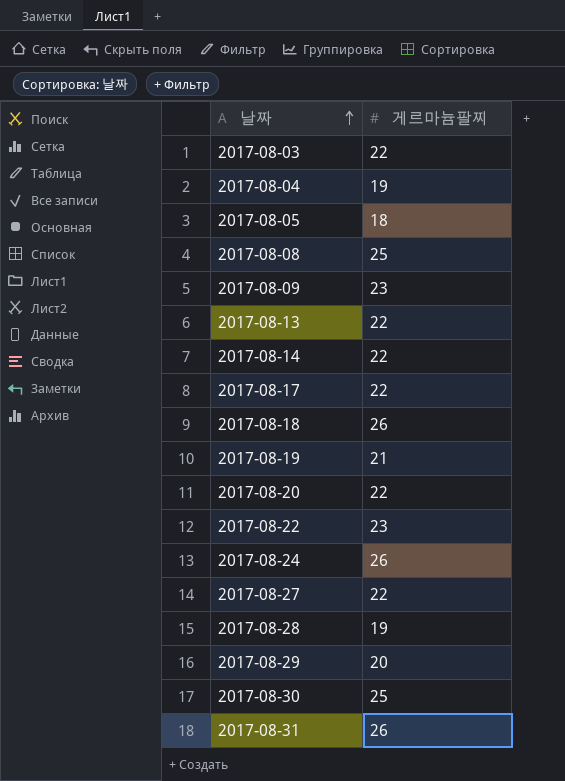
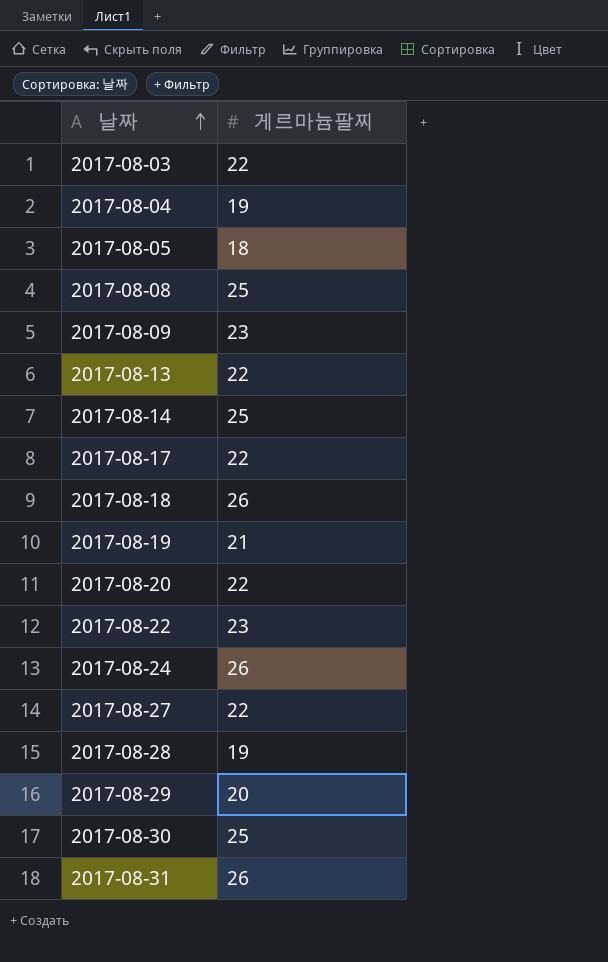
2017-08-14 | 게르마늄팔찌: 22 -> 25

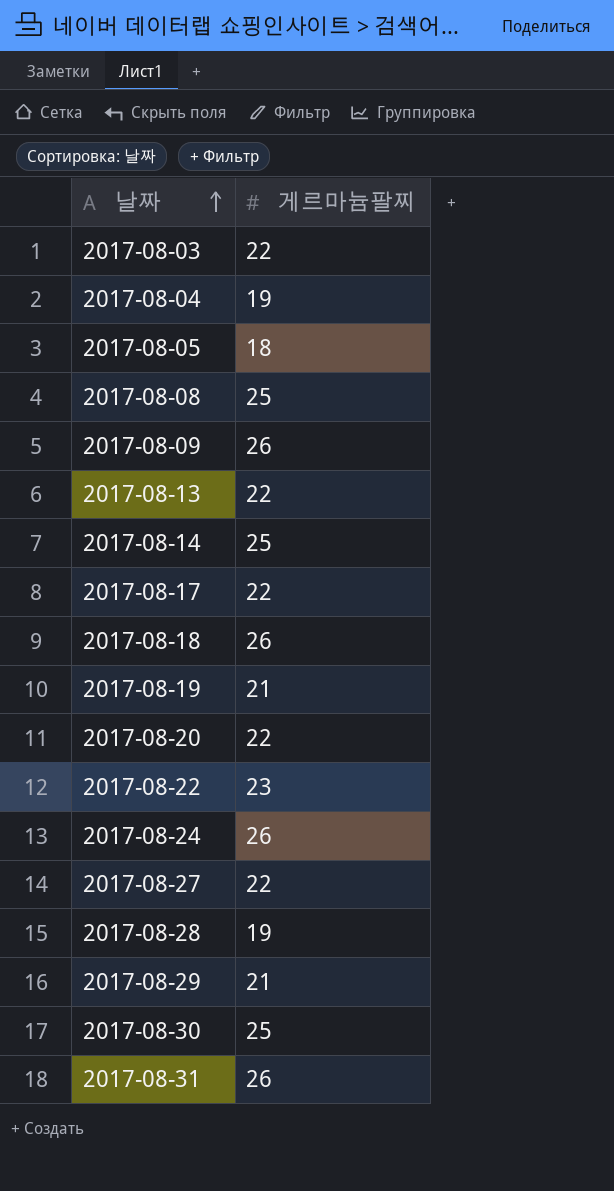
2017-08-09 | 게르마늄팔찌: 23 -> 26
2017-08-29 | 게르마늄팔찌: 20 -> 21

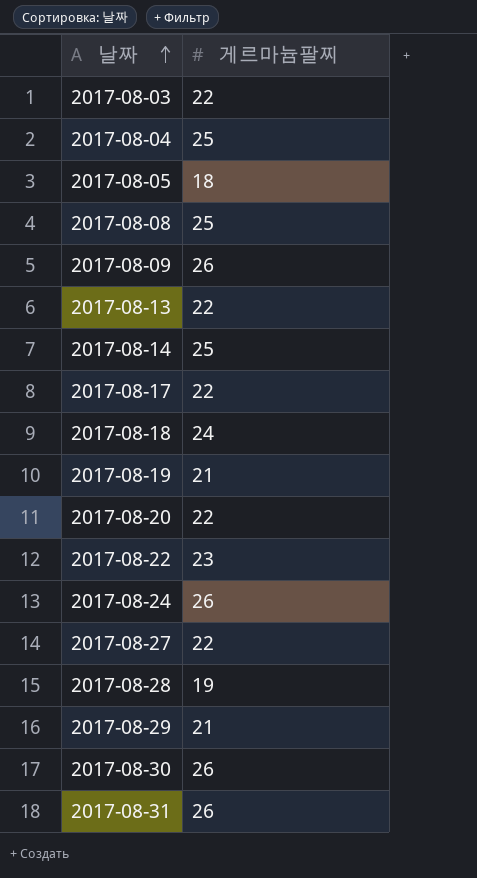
2017-08-04 | 게르마늄팔찌: 19 -> 25
2017-08-18 | 게르마늄팔찌: 26 -> 24
2017-08-30 | 게르마늄팔찌: 25 -> 26

